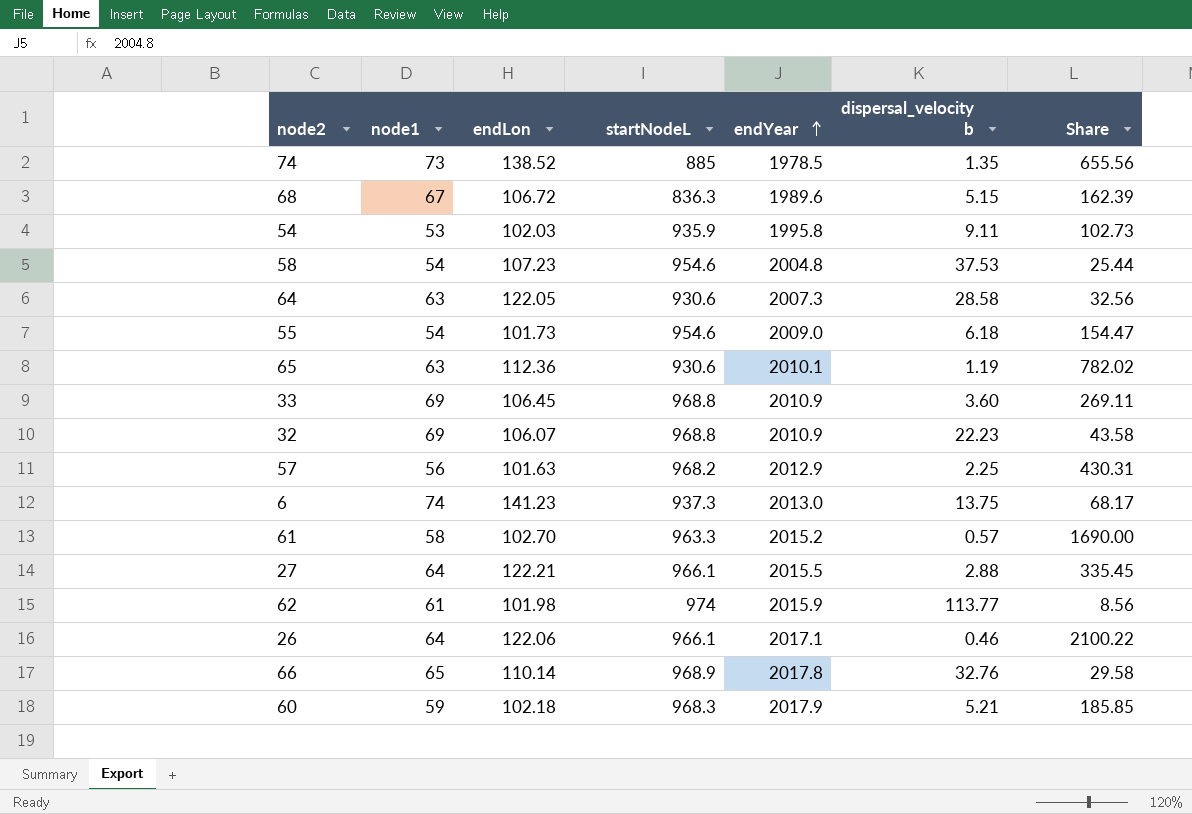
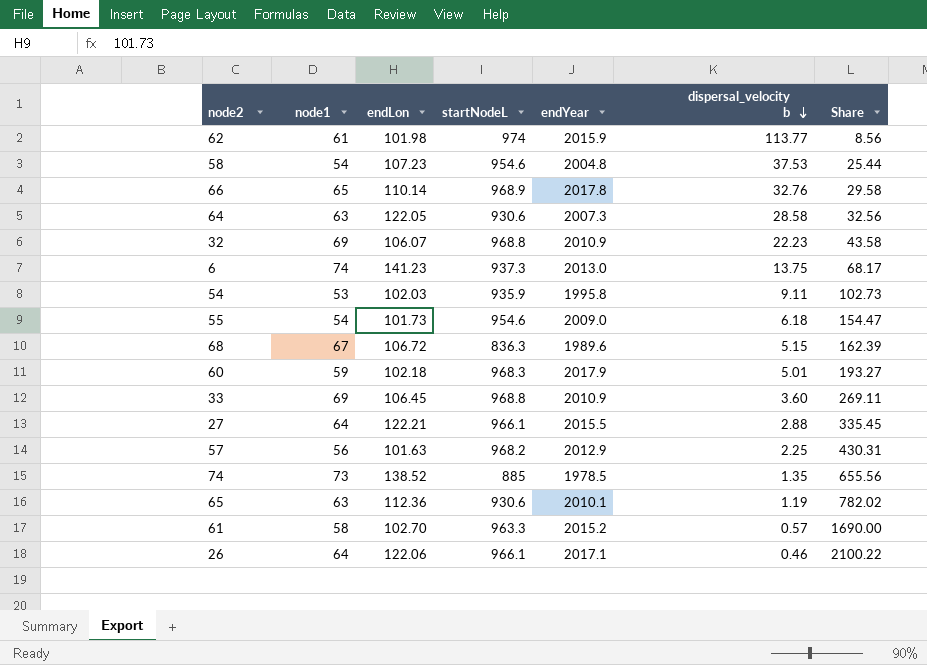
row order: endYear ascending -> dispersal_velocity b descending
60 | dispersal_velocity b: 5.21 -> 5.01
60 | Share: 185.85 -> 193.27

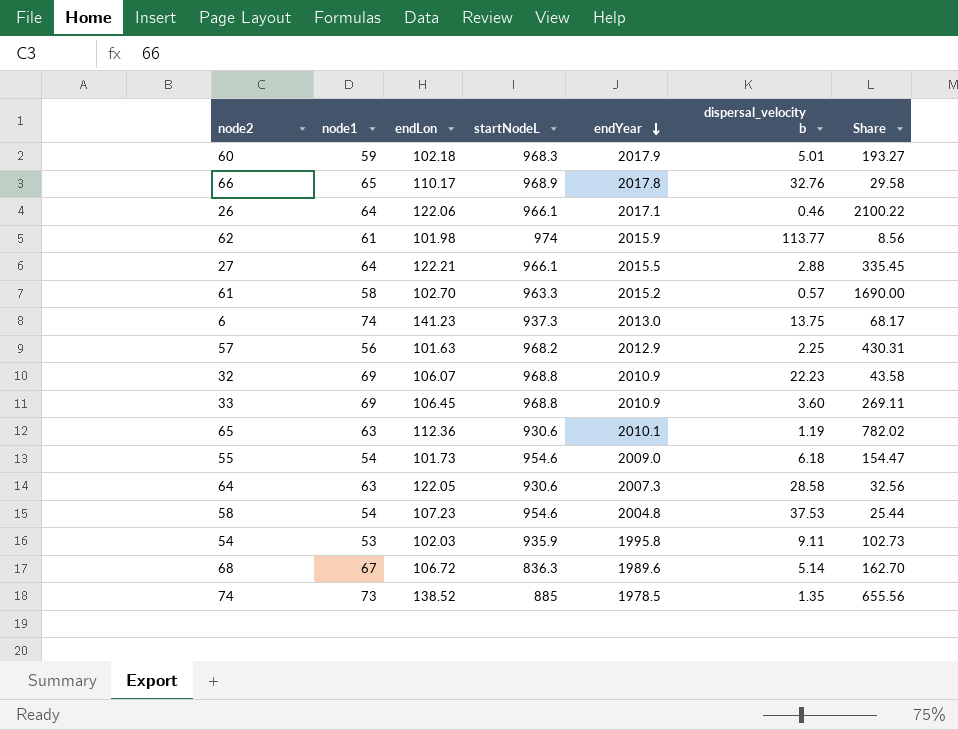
row order: dispersal_velocity b descending -> endYear descending
66 | endLon: 110.14 -> 110.17
68 | dispersal_velocity b: 5.15 -> 5.14
68 | Share: 162.39 -> 162.70

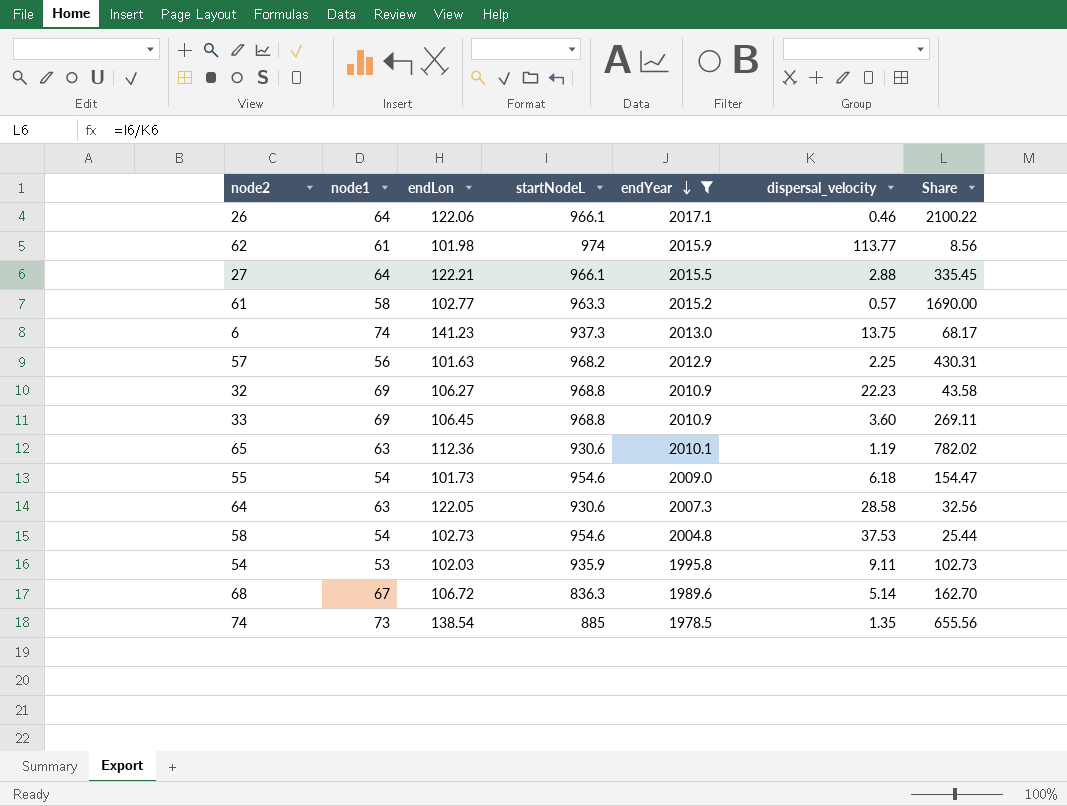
filter: none -> endYear <= 2017.1
column name: dispersal_velocity b -> dispersal_velocity
61 | endLon: 102.70 -> 102.77
32 | endLon: 106.07 -> 106.27
58 | endLon: 107.23 -> 102.73
74 | endLon: 138.52 -> 138.54

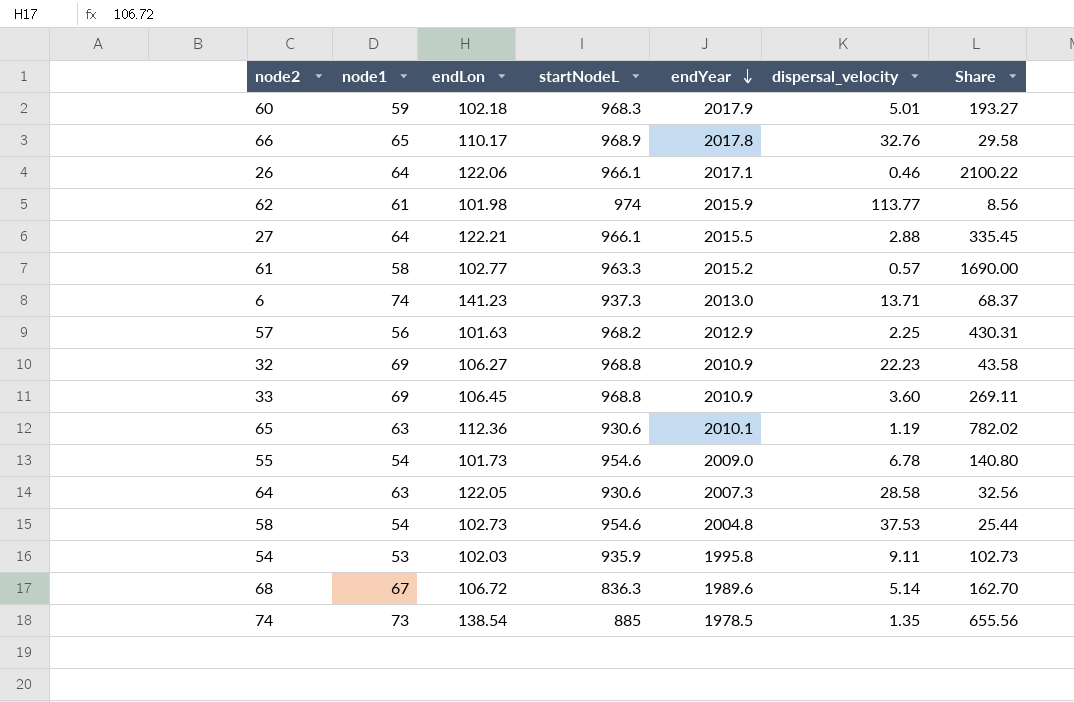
filter: endYear <= 2017.1 -> none
6 | dispersal_velocity: 13.75 -> 13.71
6 | Share: 68.17 -> 68.37
55 | dispersal_velocity: 6.18 -> 6.78
55 | Share: 154.47 -> 140.80

